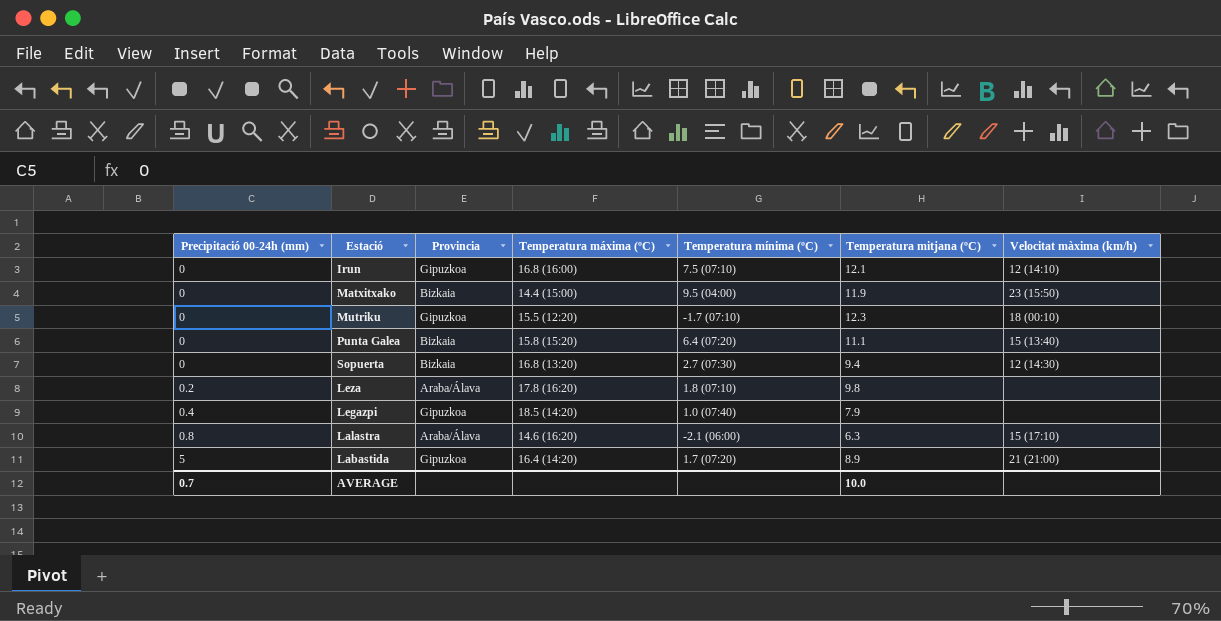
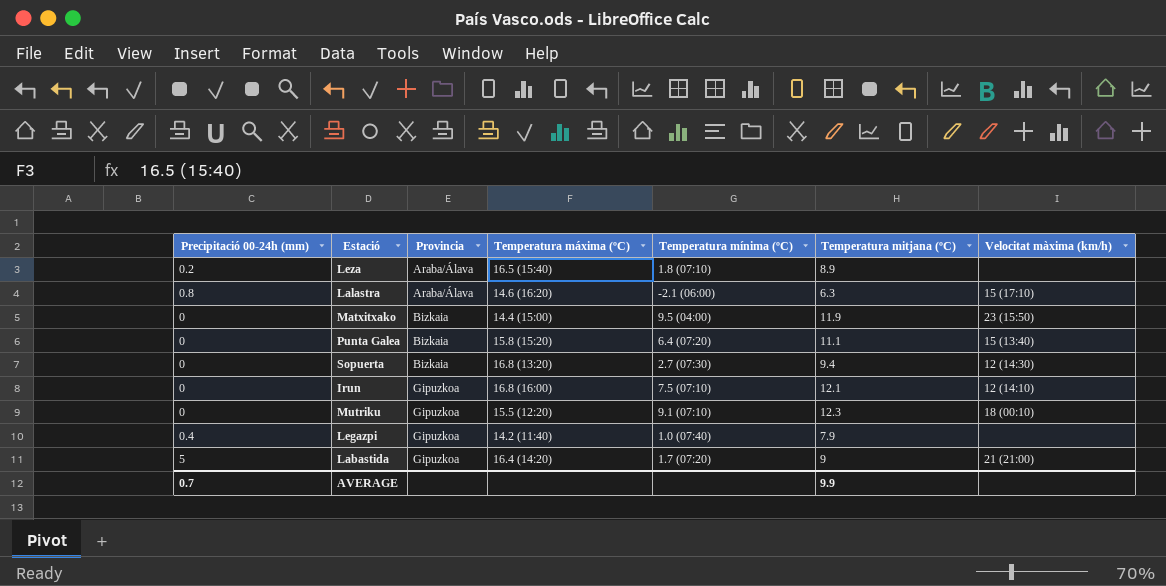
row order: Precipitació 00-24h (mm) ascending -> Provincia ascending
Leza | Temperatura máxima (ºC): 17.8 (16:20) -> 16.5 (15:40)
Leza | Temperatura mitjana (ºC): 9.8 -> 8.9
Mutriku | Temperatura mínima (ºC): -1.7 (07:10) -> 9.1 (07:10)
Legazpi | Temperatura máxima (ºC): 18.5 (14:20) -> 14.2 (11:40)
Labastida | Temperatura mitjana (ºC): 8.9 -> 9
AVERAGE | Temperatura mitjana (ºC): 10.0 -> 9.9

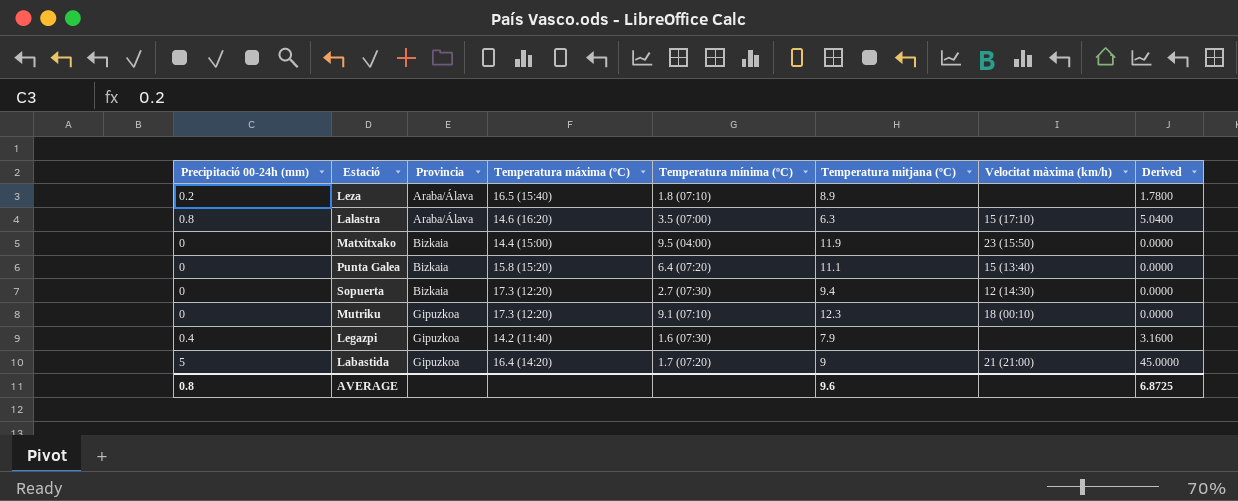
column Derived | formula: none -> [Precipitació 00-24h (mm)] * [Temperatura mitjana (ºC)]
row Irun: 0 | Gipuzkoa | 16.8 (16:00) | 7.5 (07:10) | 12.1 | 12 (14:10) -> none
Lalastra | Temperatura mínima (ºC): -2.1 (06:00) -> 3.5 (07:00)
Sopuerta | Temperatura máxima (ºC): 16.8 (13:20) -> 17.3 (12:20)
Mutriku | Temperatura máxima (ºC): 15.5 (12:20) -> 17.3 (12:20)
Legazpi | Temperatura mínima (ºC): 1.0 (07:40) -> 1.6 (07:30)
AVERAGE | Precipitació 00-24h (mm): 0.7 -> 0.8
AVERAGE | Temperatura mitjana (ºC): 9.9 -> 9.6

